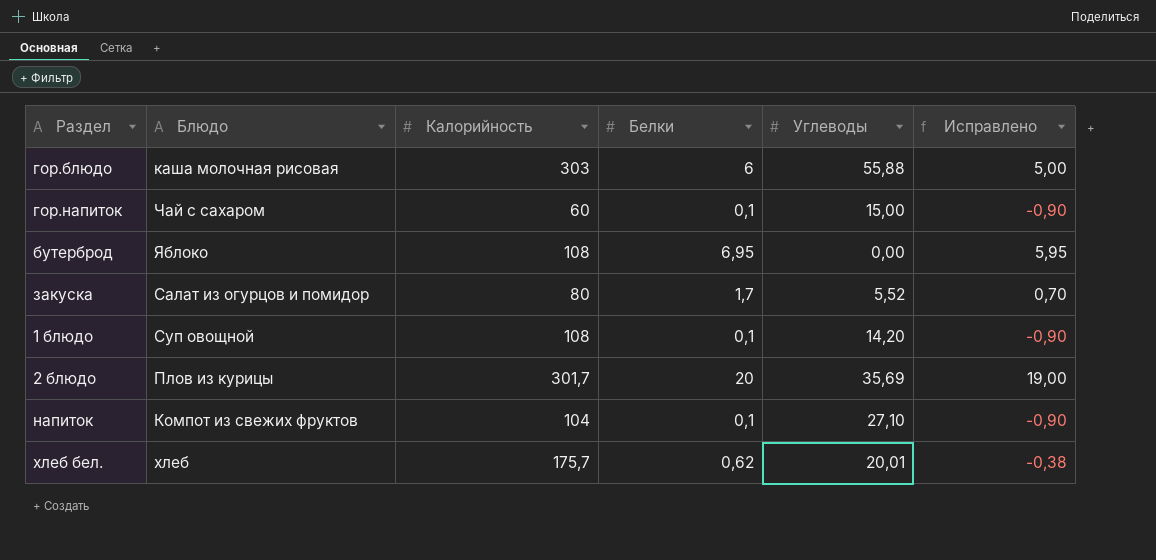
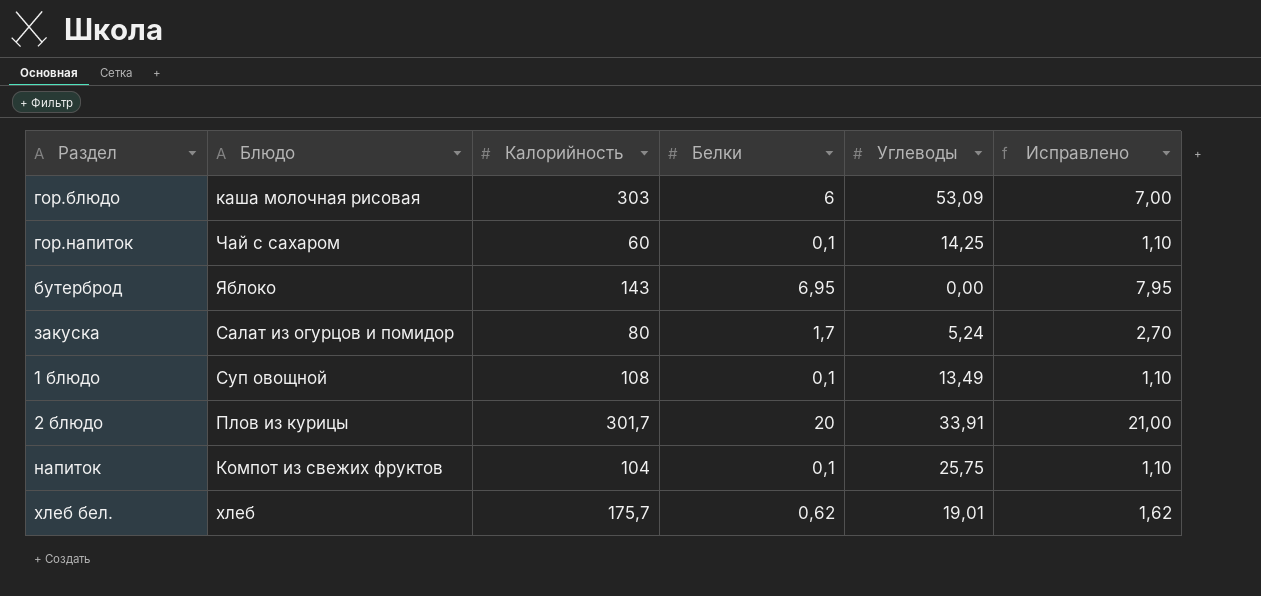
column Исправлено | formula: [Белки] - 1 -> [Белки] + 1
гор.блюдо | Углеводы: 55,88 -> 53,09
гор.напиток | Углеводы: 15,00 -> 14,25
бутерброд | Калорийность: 108 -> 143
закуска | Углеводы: 5,52 -> 5,24
1 блюдо | Углеводы: 14,20 -> 13,49
2 блюдо | Углеводы: 35,69 -> 33,91
напиток | Углеводы: 27,10 -> 25,75
хлеб бел. | Углеводы: 20,01 -> 19,01

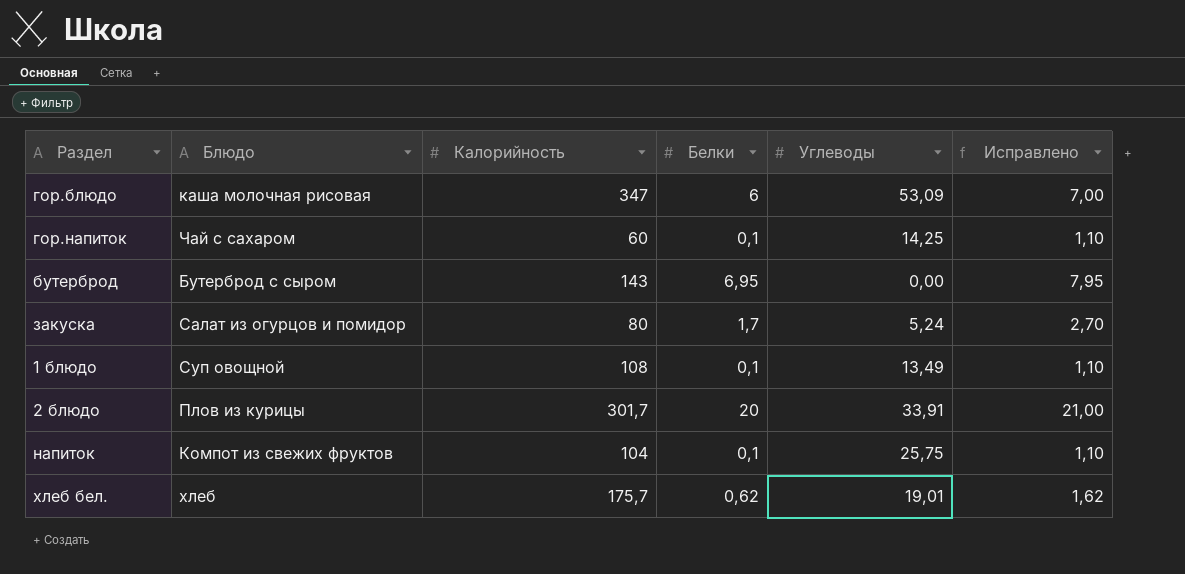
гор.блюдо | Калорийность: 303 -> 347
бутерброд | Блюдо: Яблоко -> Бутерброд с сыром

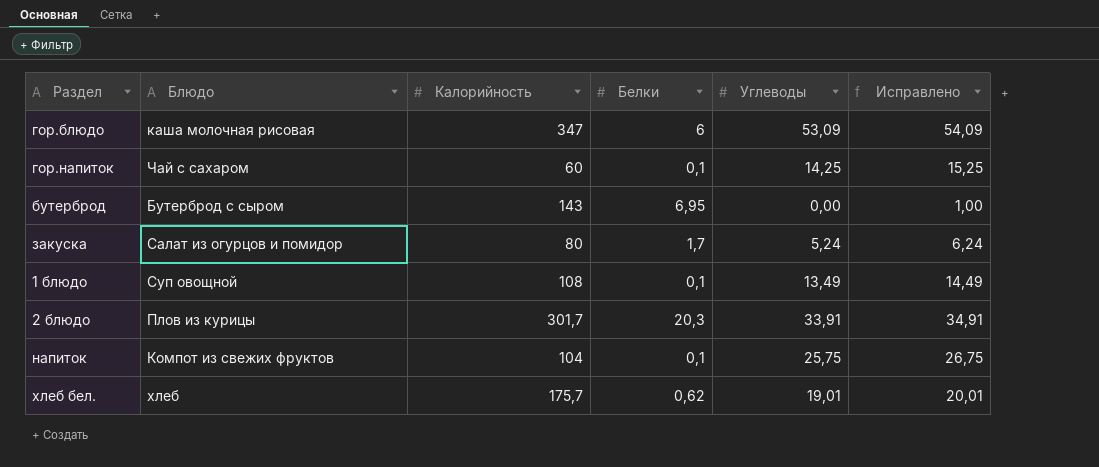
column Исправлено | formula: [Белки] + 1 -> [Углеводы] + 1
2 блюдо | Белки: 20 -> 20,3

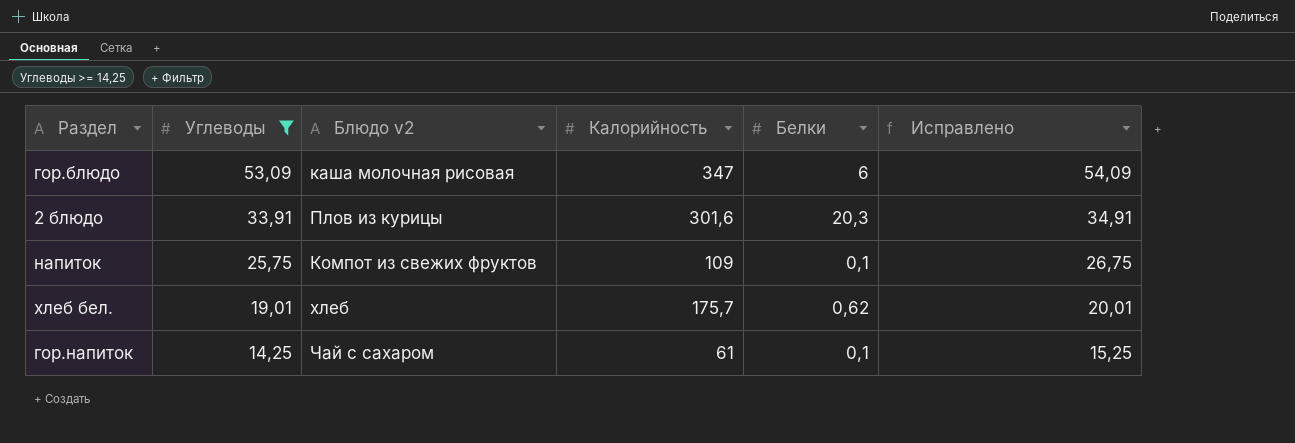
filter: none -> Углеводы >= 14,25
row order: none -> Углеводы descending
column Углеводы | position: 5 -> 2
column name: Блюдо -> Блюдо v2
2 блюдо | Калорийность: 301,7 -> 301,6
напиток | Калорийность: 104 -> 109
гор.напиток | Калорийность: 60 -> 61

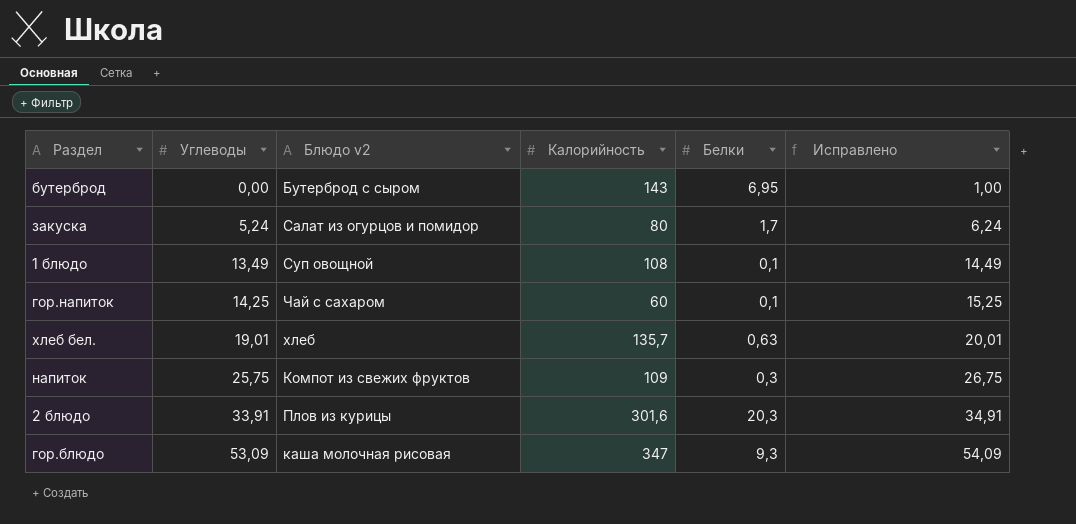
filter: Углеводы >= 14,25 -> none
row order: Углеводы descending -> Углеводы ascending
гор.напиток | Калорийность: 61 -> 60
хлеб бел. | Калорийность: 175,7 -> 135,7
хлеб бел. | Белки: 0,62 -> 0,63
напиток | Белки: 0,1 -> 0,3
гор.блюдо | Белки: 6 -> 9,3

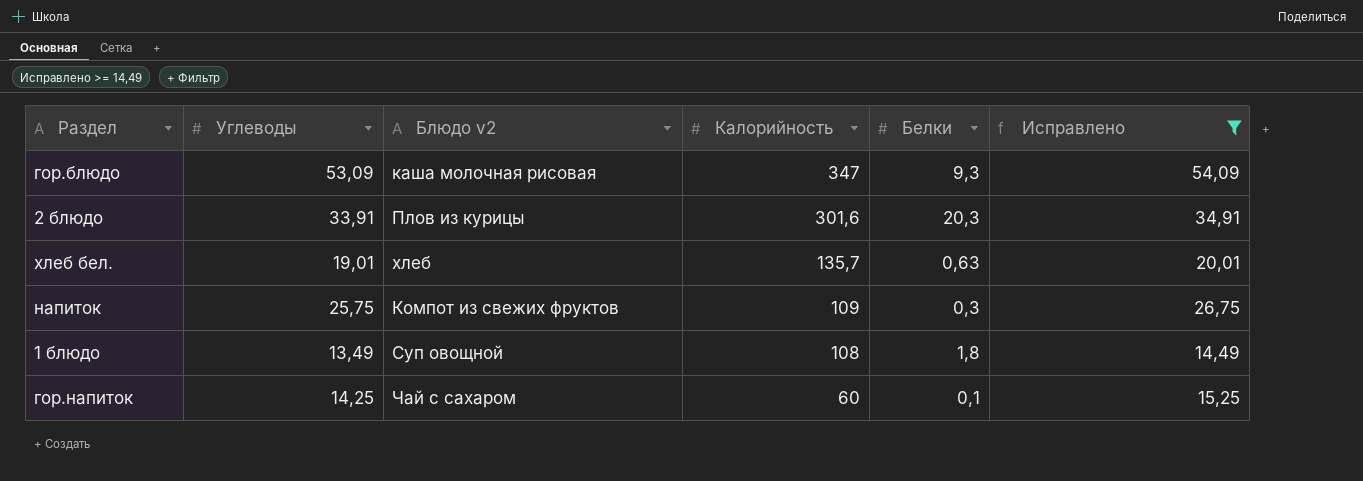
filter: none -> Исправлено >= 14,49
row order: Углеводы ascending -> Калорийность descending
1 блюдо | Белки: 0,1 -> 1,8

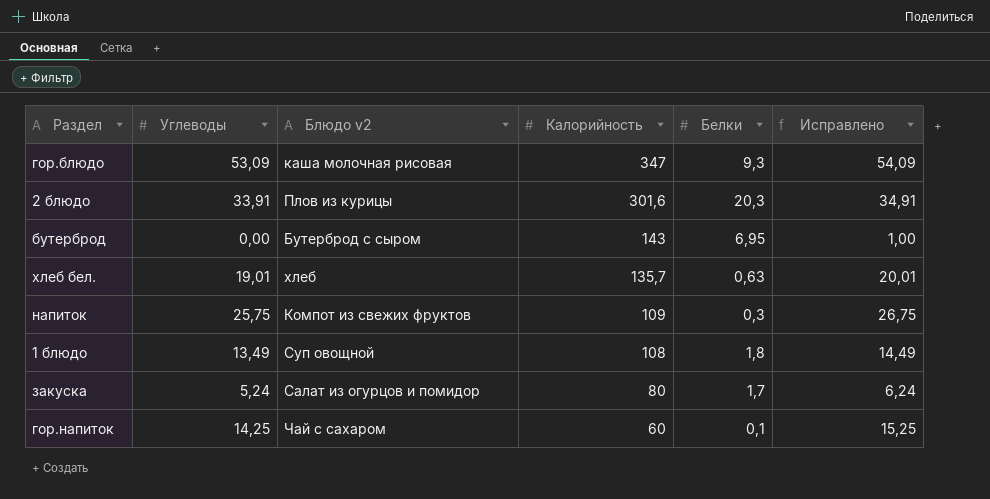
filter: Исправлено >= 14,49 -> none

